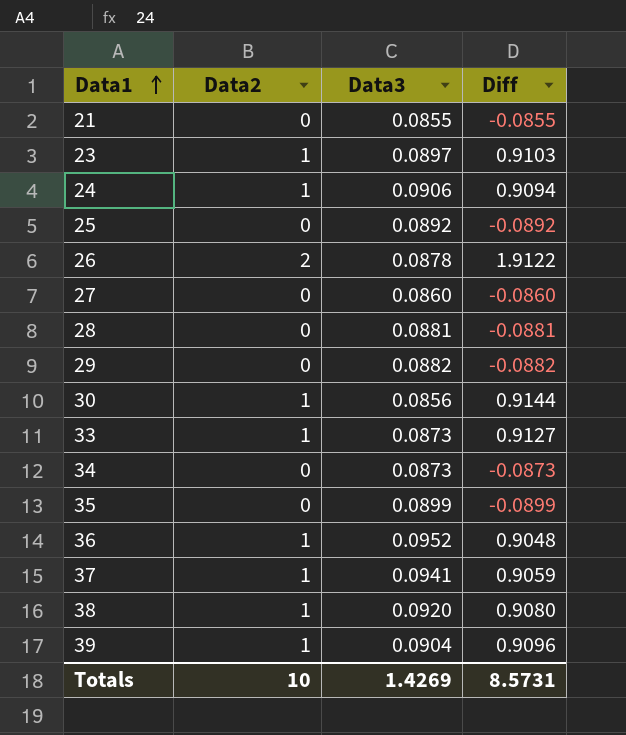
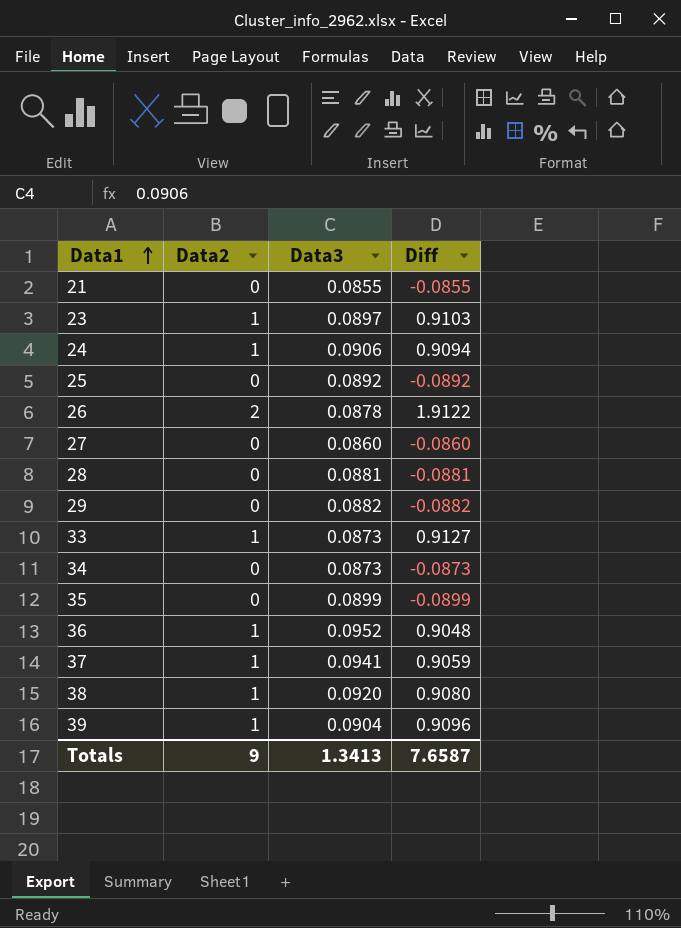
row 30: 1 | 0.0856 | 0.9144 -> none
Totals | Data2: 10 -> 9
Totals | Data3: 1.4269 -> 1.3413
Totals | Diff: 8.5731 -> 7.6587

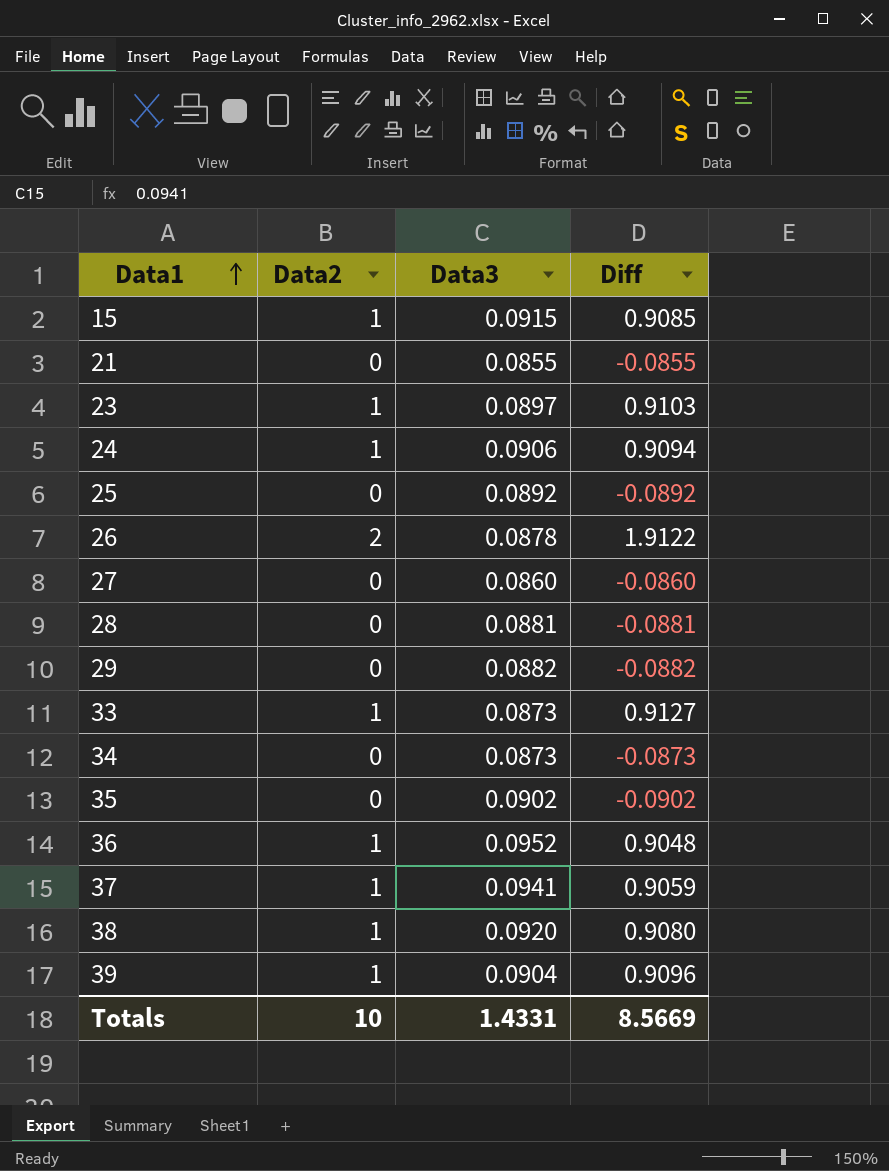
row 15: none -> 1 | 0.0915 | 0.9085
35 | Data3: 0.0899 -> 0.0902
35 | Diff: -0.0899 -> -0.0902
Totals | Data2: 9 -> 10
Totals | Data3: 1.3413 -> 1.4331
Totals | Diff: 7.6587 -> 8.5669

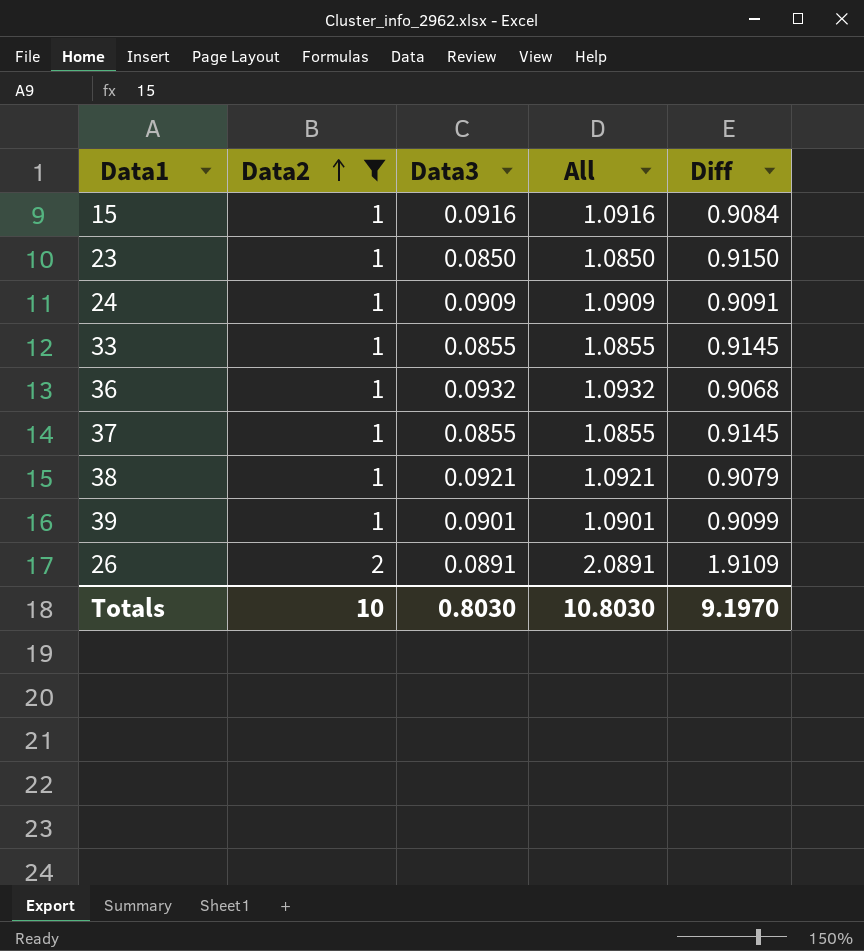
filter: none -> Data2 != 0
row order: Data1 ascending -> Data2 ascending
column All | formula: none -> [Data2] + [Data3]
15 | Data3: 0.0915 -> 0.0916
15 | Diff: 0.9085 -> 0.9084
23 | Data3: 0.0897 -> 0.0850
23 | Diff: 0.9103 -> 0.9150
24 | Data3: 0.0906 -> 0.0909
24 | Diff: 0.9094 -> 0.9091
33 | Data3: 0.0873 -> 0.0855
33 | Diff: 0.9127 -> 0.9145
36 | Data3: 0.0952 -> 0.0932
36 | Diff: 0.9048 -> 0.9068
37 | Data3: 0.0941 -> 0.0855
37 | Diff: 0.9059 -> 0.9145
38 | Data3: 0.0920 -> 0.0921
38 | Diff: 0.9080 -> 0.9079
39 | Data3: 0.0904 -> 0.0901
39 | Diff: 0.9096 -> 0.9099
26 | Data3: 0.0878 -> 0.0891
26 | Diff: 1.9122 -> 1.9109
Totals | Data3: 1.4331 -> 0.8030
Totals | Diff: 8.5669 -> 9.1970

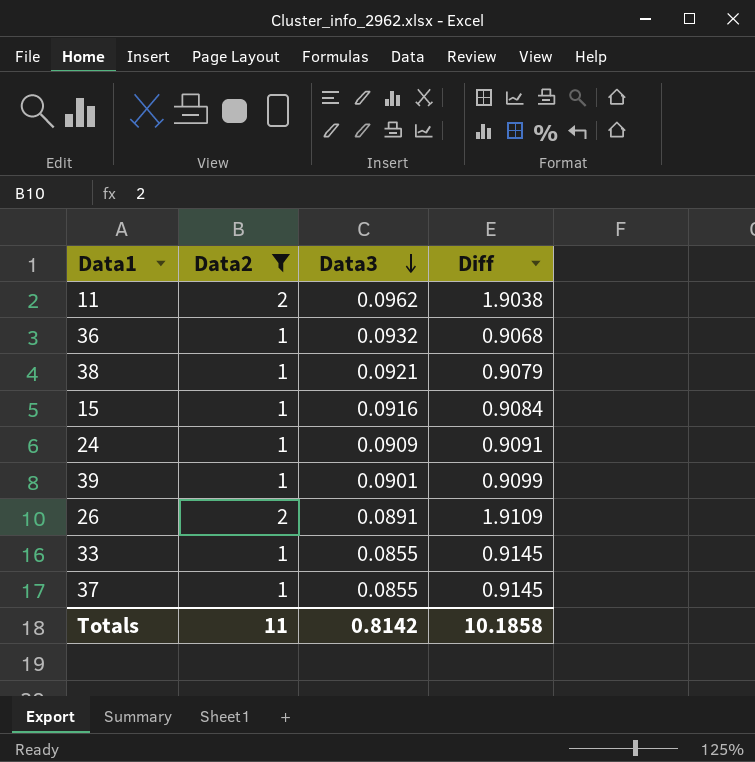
row order: Data2 ascending -> Data3 descending
column All | formula: [Data2] + [Data3] -> none
row 23: 1 | 0.0850 | 1.0850 | 0.9150 -> none
row 11: none -> 2 | 0.0962 | 1.9038
Totals | Data2: 10 -> 11
Totals | Data3: 0.8030 -> 0.8142
Totals | Diff: 9.1970 -> 10.1858

